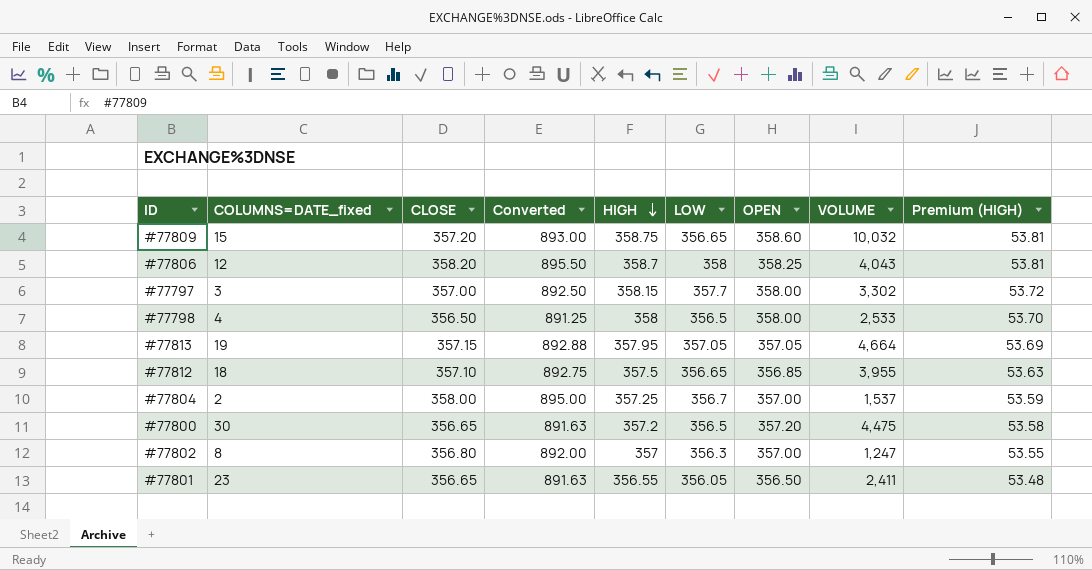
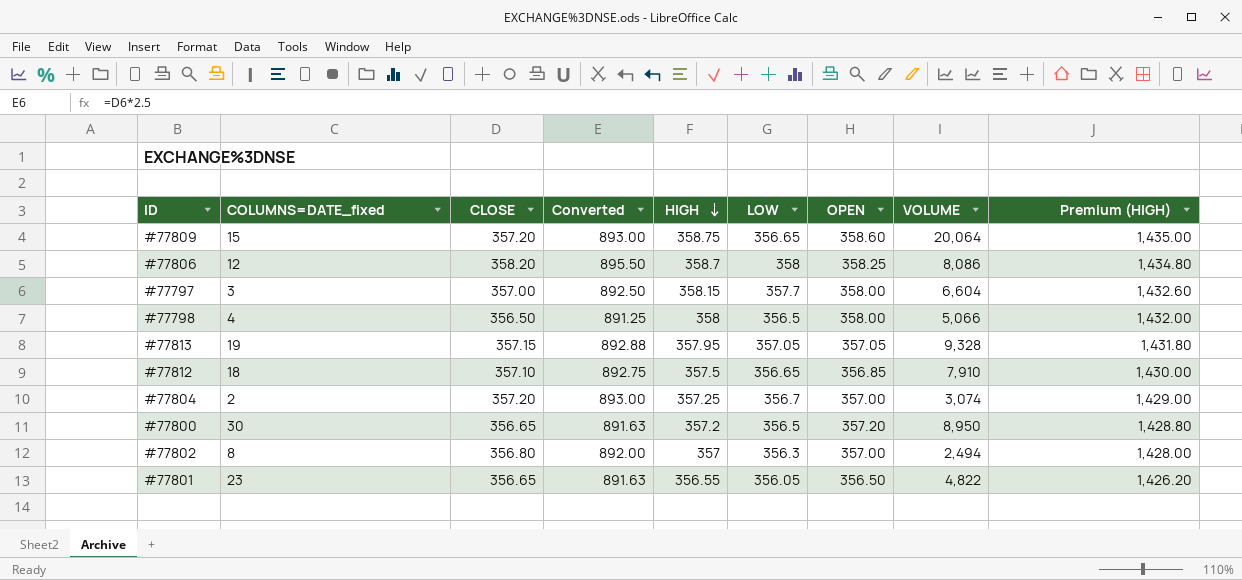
column Premium (HIGH) | formula: [HIGH] * 0.15 -> [HIGH] * 4
#77809 | VOLUME: 10,032 -> 20,064
#77806 | VOLUME: 4,043 -> 8,086
#77797 | VOLUME: 3,302 -> 6,604
#77798 | VOLUME: 2,533 -> 5,066
#77813 | VOLUME: 4,664 -> 9,328
#77812 | VOLUME: 3,955 -> 7,910
#77804 | CLOSE: 358.00 -> 357.20
#77804 | Converted: 895.00 -> 893.00
#77804 | VOLUME: 1,537 -> 3,074
#77800 | VOLUME: 4,475 -> 8,950
#77802 | VOLUME: 1,247 -> 2,494
#77801 | VOLUME: 2,411 -> 4,822

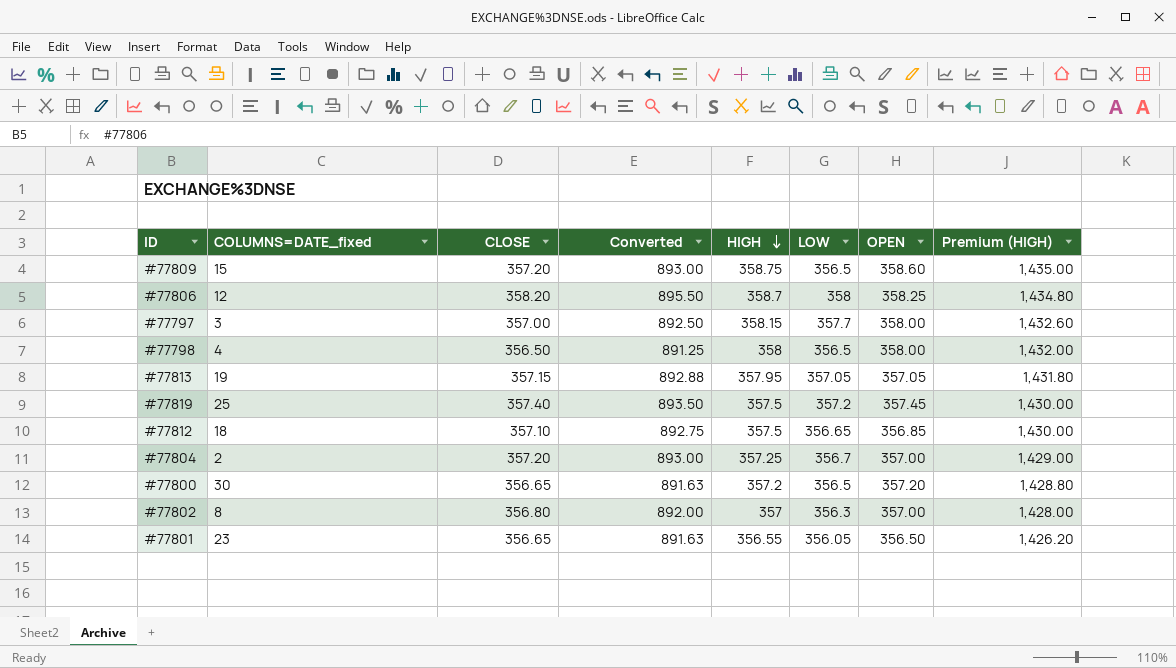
column VOLUME | position: 8 -> none
#77809 | LOW: 356.65 -> 356.5
row #77819: none -> 25 | 357.40 | 893.50 | 357.5 | 357.2 | 357.45 | 1,430.00

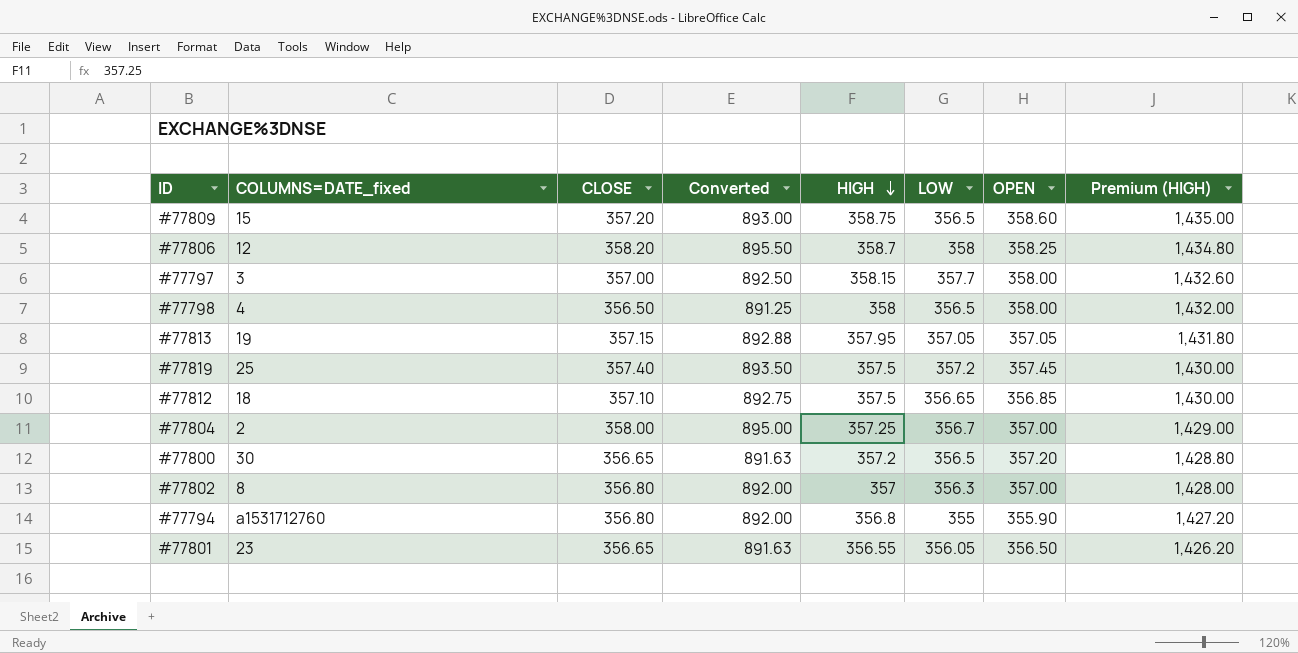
#77804 | CLOSE: 357.20 -> 358.00
#77804 | Converted: 893.00 -> 895.00
row #77794: none -> a1531712760 | 356.80 | 892.00 | 356.8 | 355 | 355.90 | 1,427.20

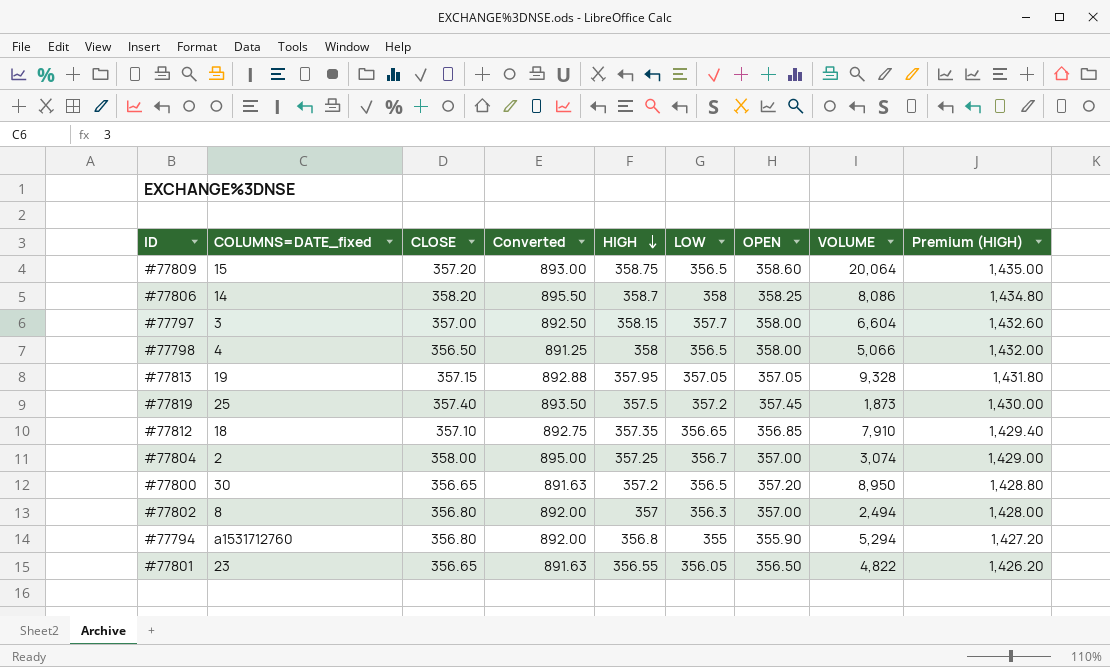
column VOLUME | position: none -> 8
#77806 | COLUMNS=DATE_fixed: 12 -> 14
#77812 | HIGH: 357.5 -> 357.35
#77812 | Premium (HIGH): 1,430.00 -> 1,429.40

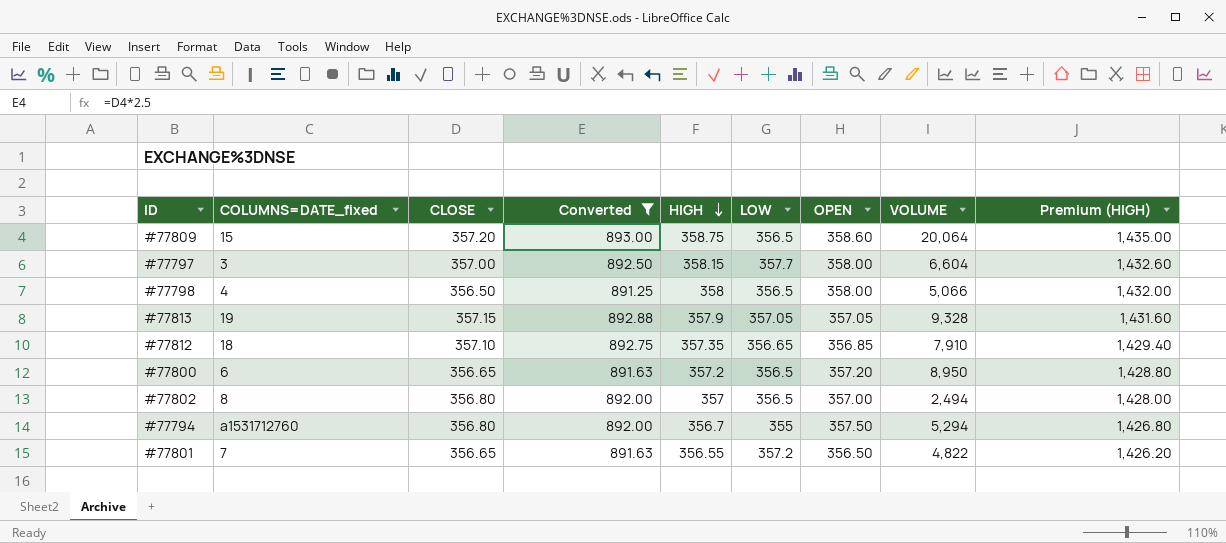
filter: none -> Converted <= 893.00
#77813 | HIGH: 357.95 -> 357.9
#77813 | Premium (HIGH): 1,431.80 -> 1,431.60
#77800 | COLUMNS=DATE_fixed: 30 -> 6
#77802 | LOW: 356.3 -> 356.5
#77794 | HIGH: 356.8 -> 356.7
#77794 | OPEN: 355.90 -> 357.50
#77794 | Premium (HIGH): 1,427.20 -> 1,426.80
#77801 | COLUMNS=DATE_fixed: 23 -> 7
#77801 | LOW: 356.05 -> 357.2

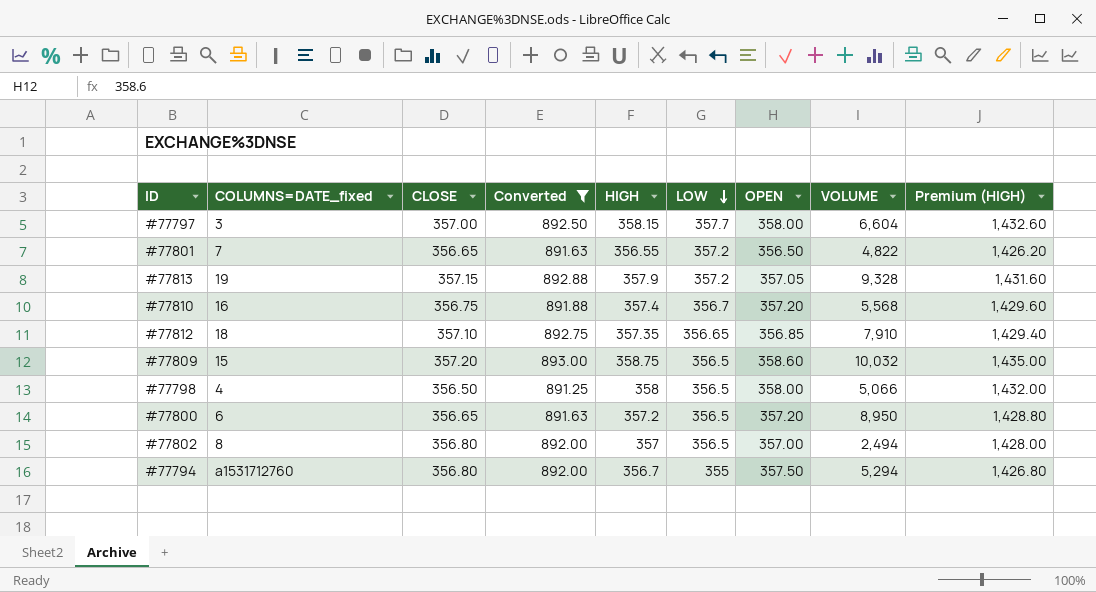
row order: HIGH descending -> LOW descending
#77813 | LOW: 357.05 -> 357.2
row #77810: none -> 16 | 356.75 | 891.88 | 357.4 | 356.7 | 357.20 | 5,568 | 1,429.60
#77809 | VOLUME: 20,064 -> 10,032

